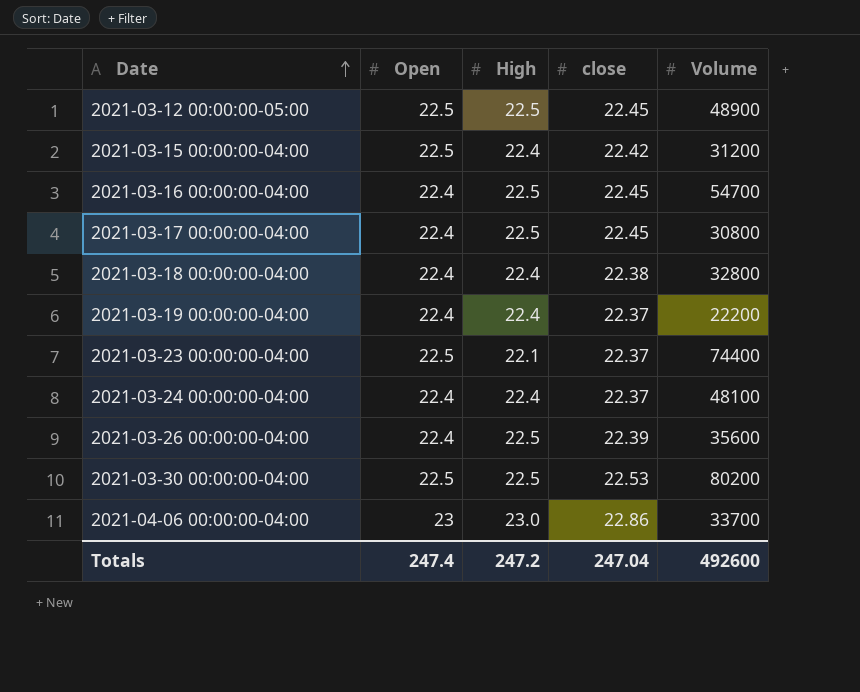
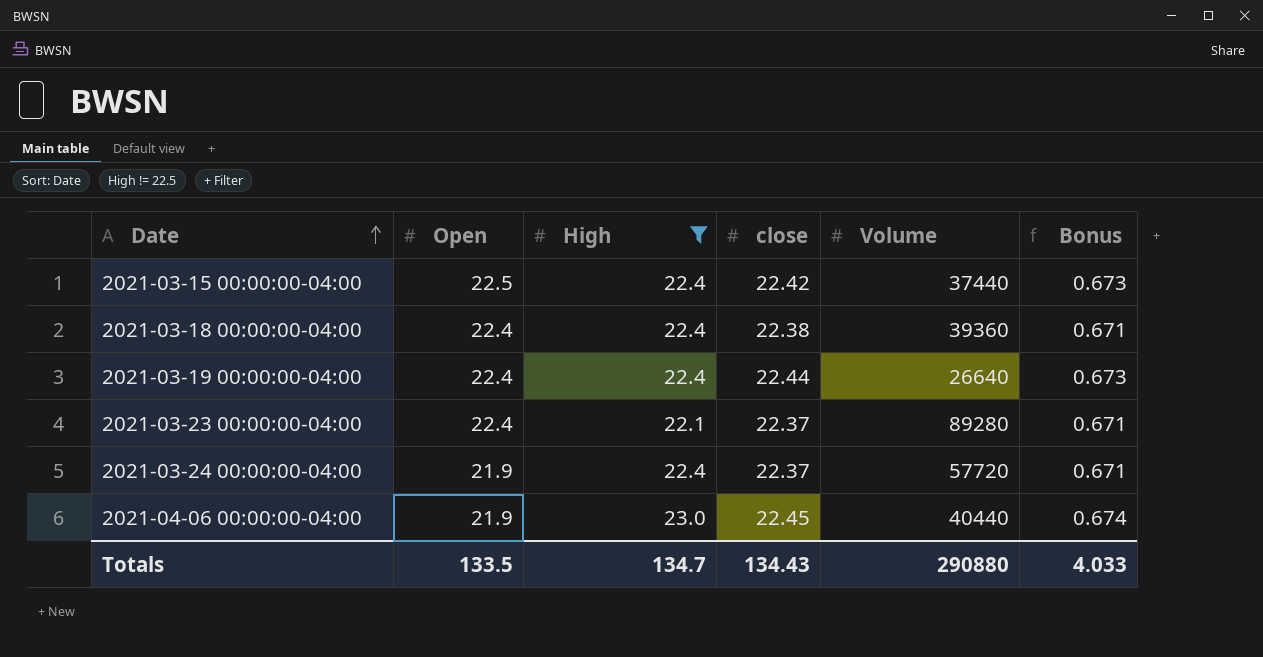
filter: none -> High != 22.5
column Bonus | formula: none -> [close] * 0.03
2021-03-15 00:00:00-04:00 | Volume: 31200 -> 37440
2021-03-18 00:00:00-04:00 | Volume: 32800 -> 39360
2021-03-19 00:00:00-04:00 | close: 22.37 -> 22.44
2021-03-19 00:00:00-04:00 | Volume: 22200 -> 26640
2021-03-23 00:00:00-04:00 | Open: 22.5 -> 22.4
2021-03-23 00:00:00-04:00 | Volume: 74400 -> 89280
2021-03-24 00:00:00-04:00 | Open: 22.4 -> 21.9
2021-03-24 00:00:00-04:00 | Volume: 48100 -> 57720
2021-04-06 00:00:00-04:00 | Open: 23 -> 21.9
2021-04-06 00:00:00-04:00 | close: 22.86 -> 22.45
2021-04-06 00:00:00-04:00 | Volume: 33700 -> 40440
Totals | Open: 247.4 -> 133.5
Totals | High: 247.2 -> 134.7
Totals | close: 247.04 -> 134.43
Totals | Volume: 492600 -> 290880

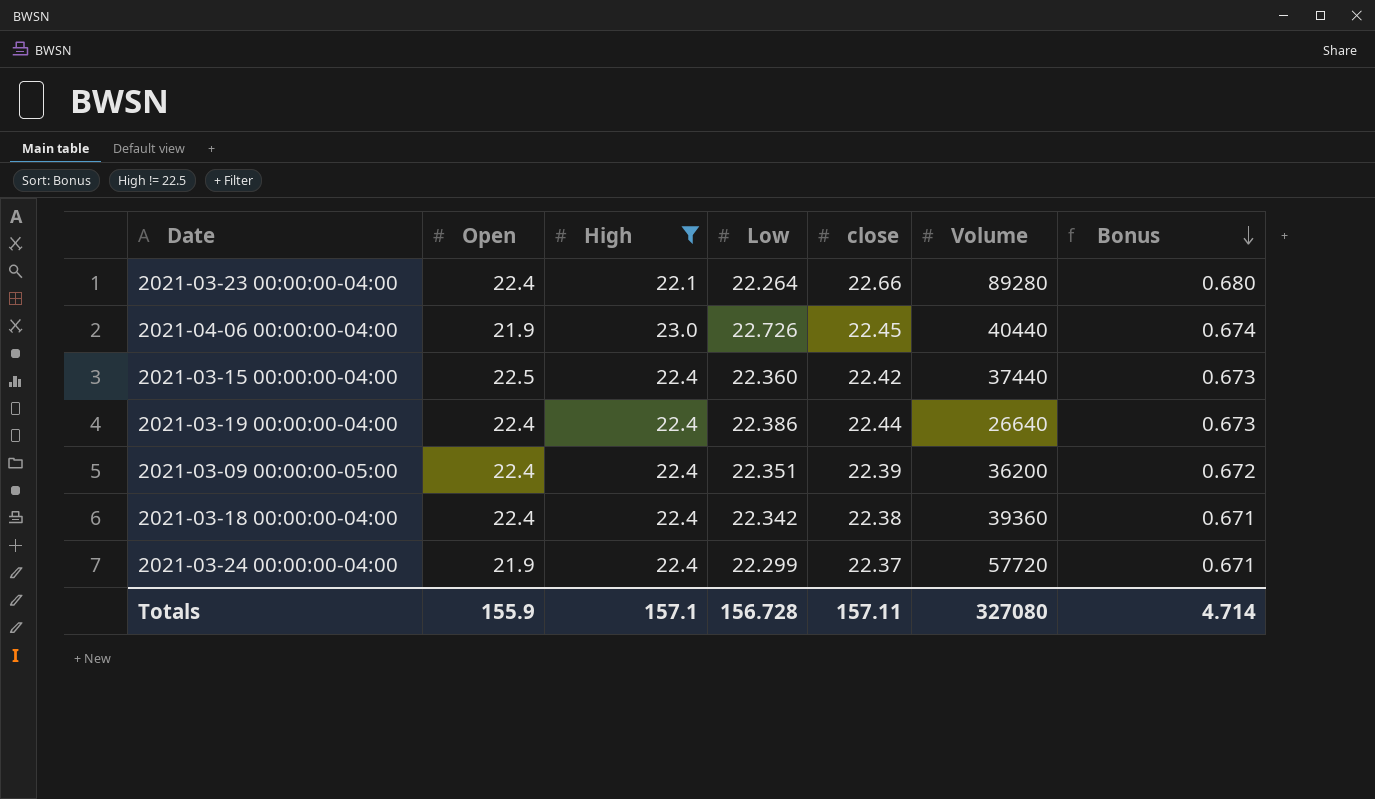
row order: Date ascending -> Bonus descending
column Low | position: none -> 4
2021-03-23 00:00:00-04:00 | close: 22.37 -> 22.66
2021-03-23 00:00:00-04:00 | Bonus: 0.671 -> 0.680
row 2021-03-09 00:00:00-05:00: none -> 22.4 | 22.4 | 22.351 | 22.39 | 36200 | 0.672
Totals | Open: 133.5 -> 155.9
Totals | High: 134.7 -> 157.1
Totals | close: 134.43 -> 157.11
Totals | Volume: 290880 -> 327080
Totals | Bonus: 4.033 -> 4.714

